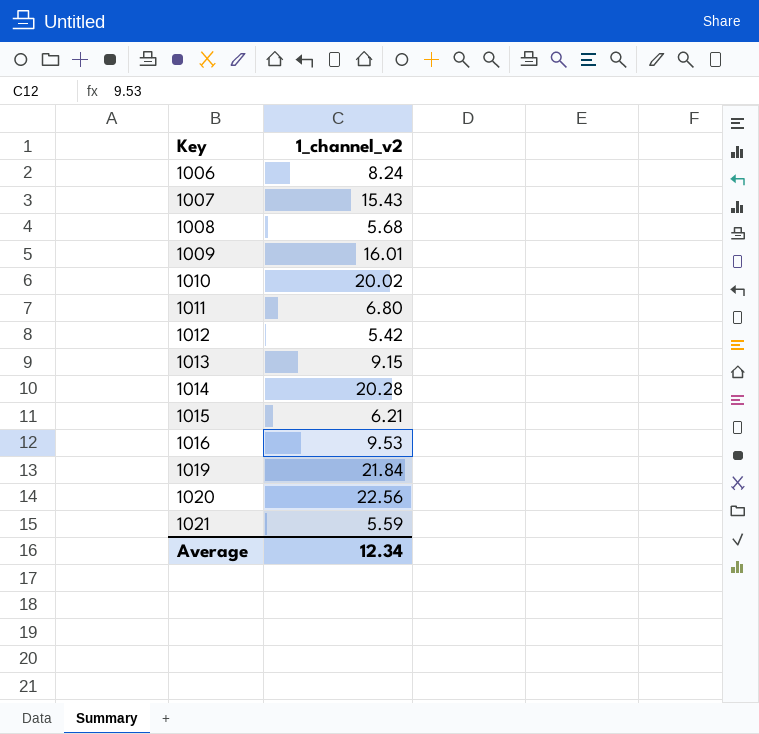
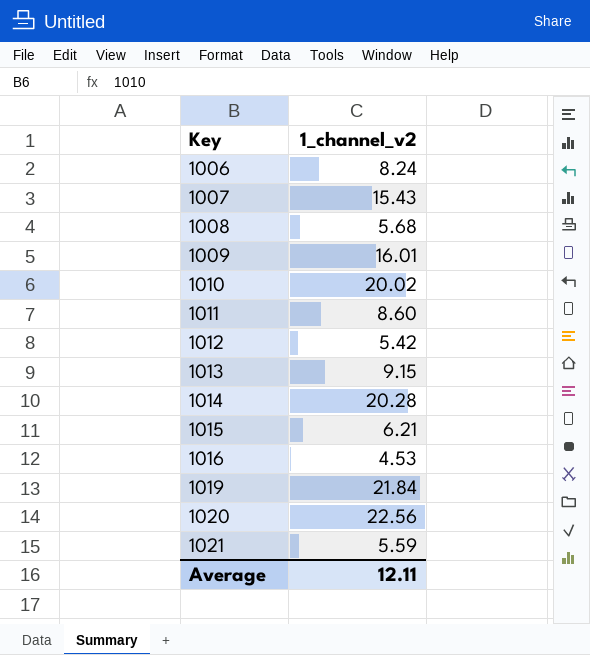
1011 | 1_channel_v2: 6.80 -> 8.60
1016 | 1_channel_v2: 9.53 -> 4.53
Average | 1_channel_v2: 12.34 -> 12.11

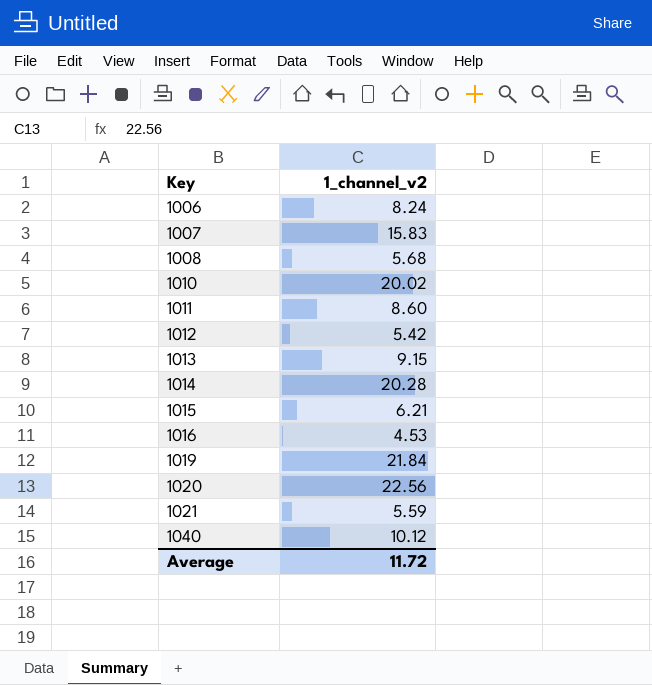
row 1009: 16.01 -> none
1007 | 1_channel_v2: 15.43 -> 15.83
row 1040: none -> 10.12
Average | 1_channel_v2: 12.11 -> 11.72

